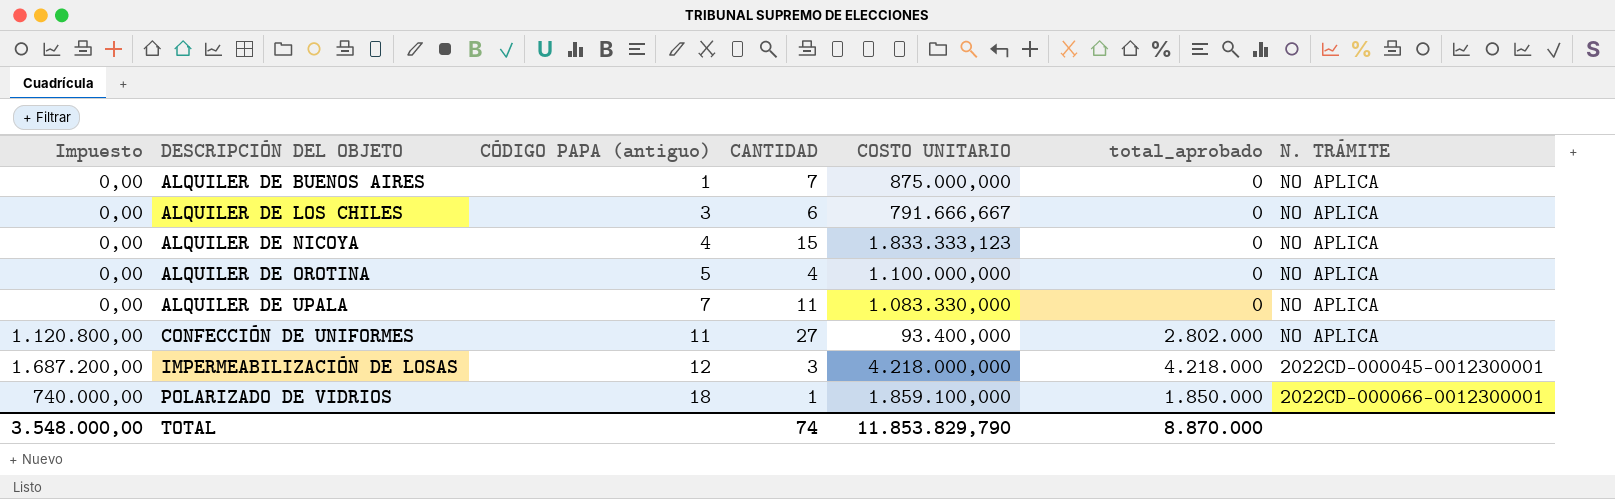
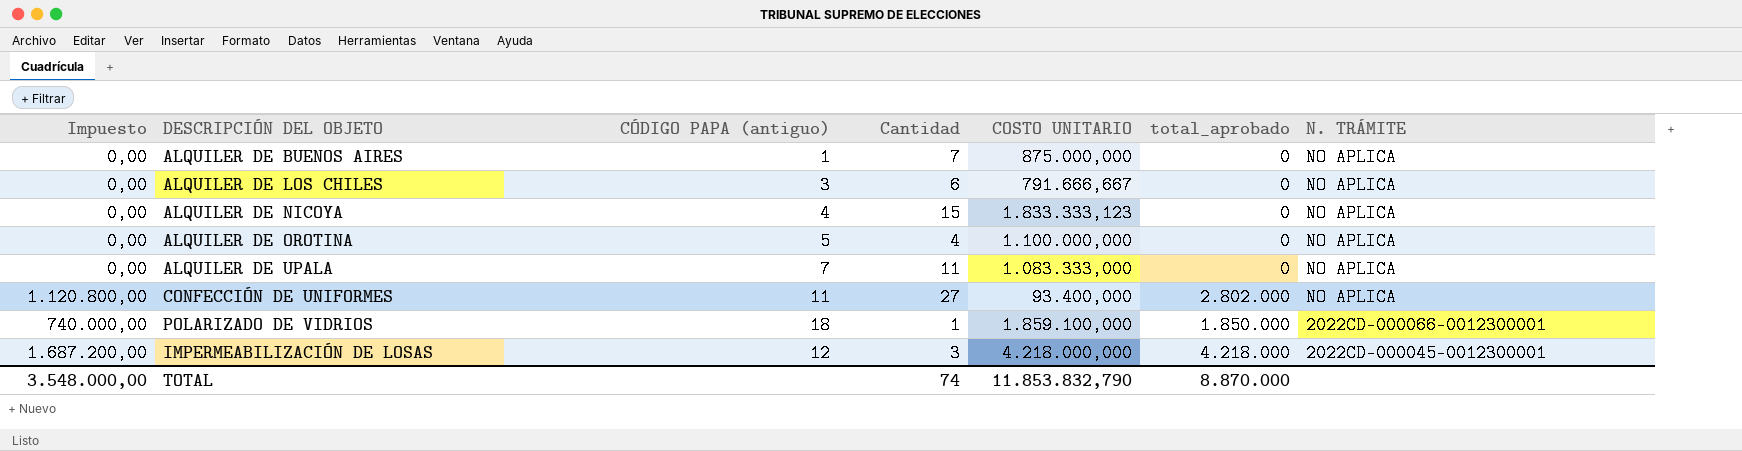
row order: DESCRIPCIÓN DEL OBJETO ascending -> N. TRÁMITE descending
column name: CANTIDAD -> Cantidad
ALQUILER DE UPALA | COSTO UNITARIO: 1.083.330,000 -> 1.083.333,000
TOTAL | COSTO UNITARIO: 11.853.829,790 -> 11.853.832,790

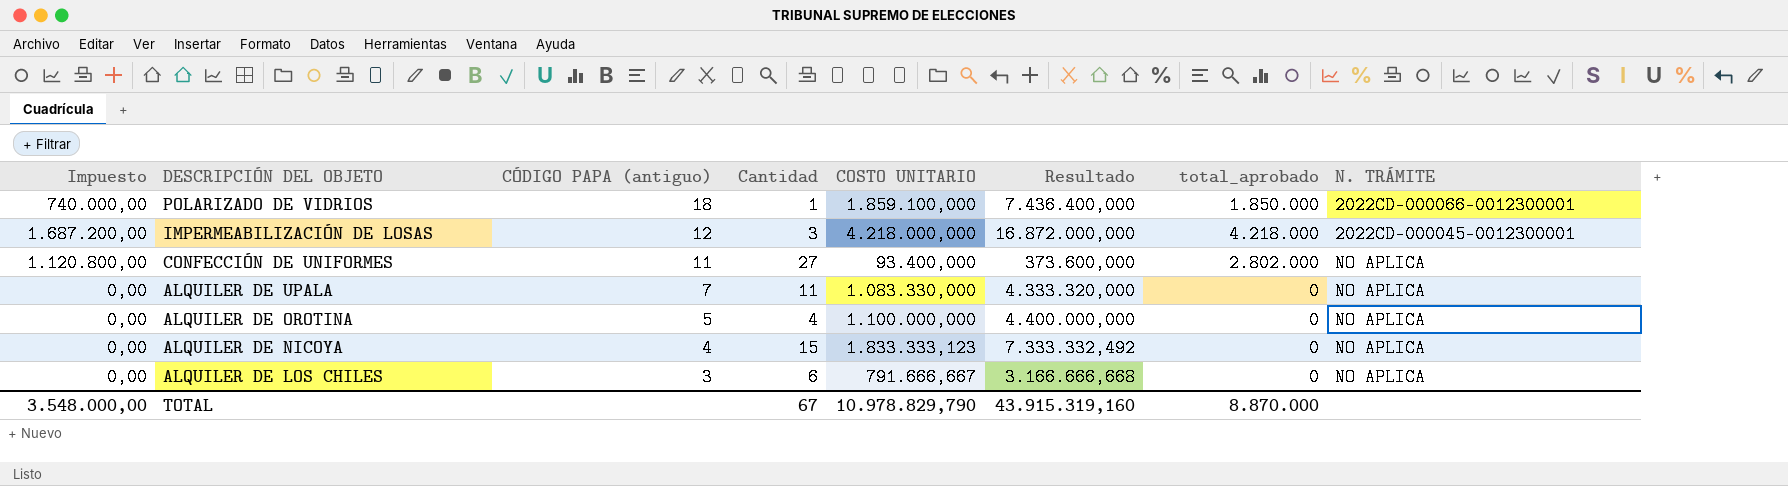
row order: N. TRÁMITE descending -> DESCRIPCIÓN DEL OBJETO descending
column Resultado | formula: none -> [COSTO UNITARIO] * 4
row ALQUILER DE BUENOS AIRES: 0,00 | 1 | 7 | 875.000,000 | 0 | NO APLICA -> none
ALQUILER DE UPALA | COSTO UNITARIO: 1.083.333,000 -> 1.083.330,000
TOTAL | Cantidad: 74 -> 67
TOTAL | COSTO UNITARIO: 11.853.832,790 -> 10.978.829,790

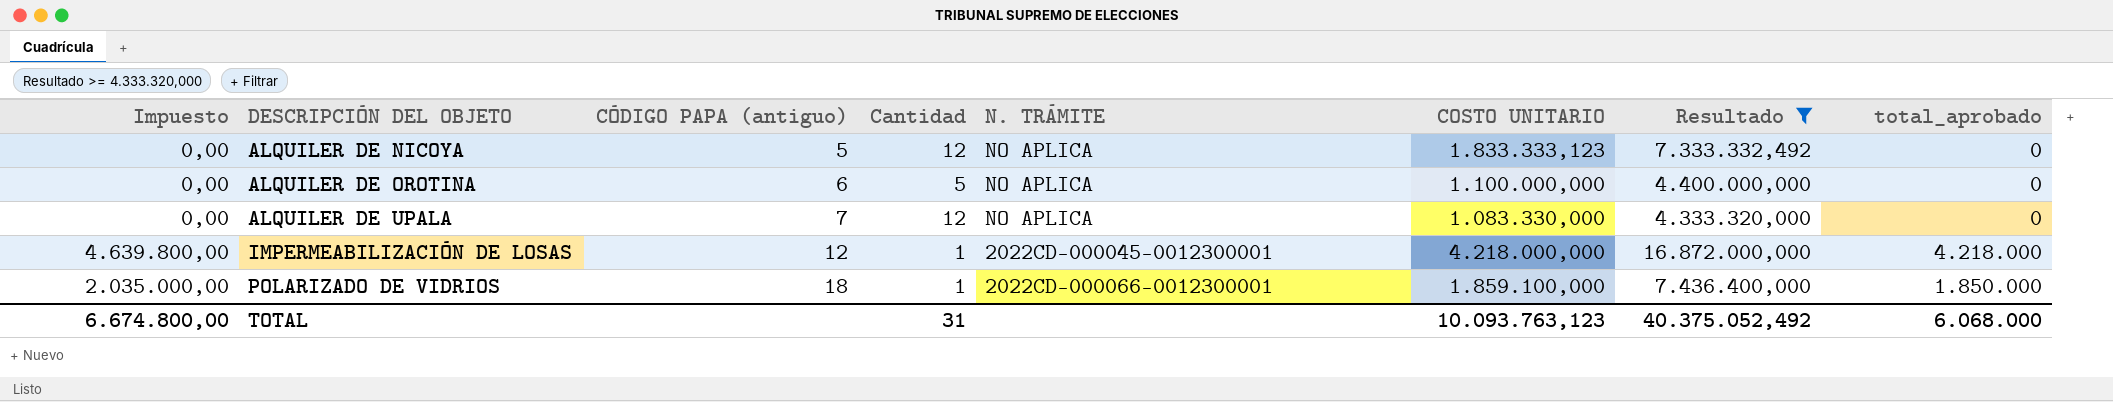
filter: none -> Resultado >= 4.333.320,000
row order: DESCRIPCIÓN DEL OBJETO descending -> DESCRIPCIÓN DEL OBJETO ascending
column Impuesto | formula: [total_aprobado] * 0,4 -> [total_aprobado] * 1,1
column N. TRÁMITE | position: 8 -> 5
ALQUILER DE NICOYA | CÓDIGO PAPA (antiguo): 4 -> 5
ALQUILER DE NICOYA | Cantidad: 15 -> 12
ALQUILER DE OROTINA | CÓDIGO PAPA (antiguo): 5 -> 6
ALQUILER DE OROTINA | Cantidad: 4 -> 5
ALQUILER DE UPALA | Cantidad: 11 -> 12
IMPERMEABILIZACIÓN DE LOSAS | Cantidad: 3 -> 1
TOTAL | Impuesto: 3.548.000,00 -> 6.674.800,00
TOTAL | Cantidad: 67 -> 31
TOTAL | COSTO UNITARIO: 10.978.829,790 -> 10.093.763,123
TOTAL | Resultado: 43.915.319,160 -> 40.375.052,492
TOTAL | total_aprobado: 8.870.000 -> 6.068.000

